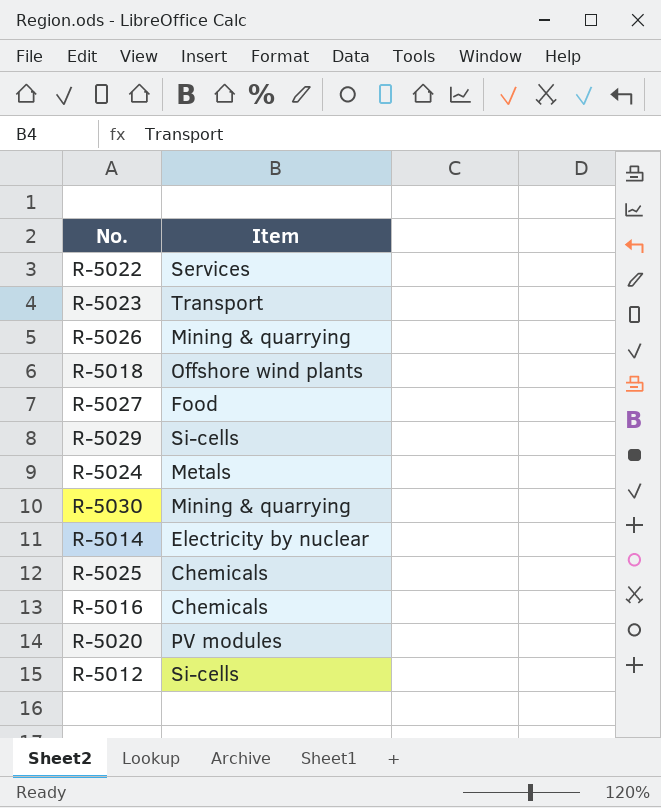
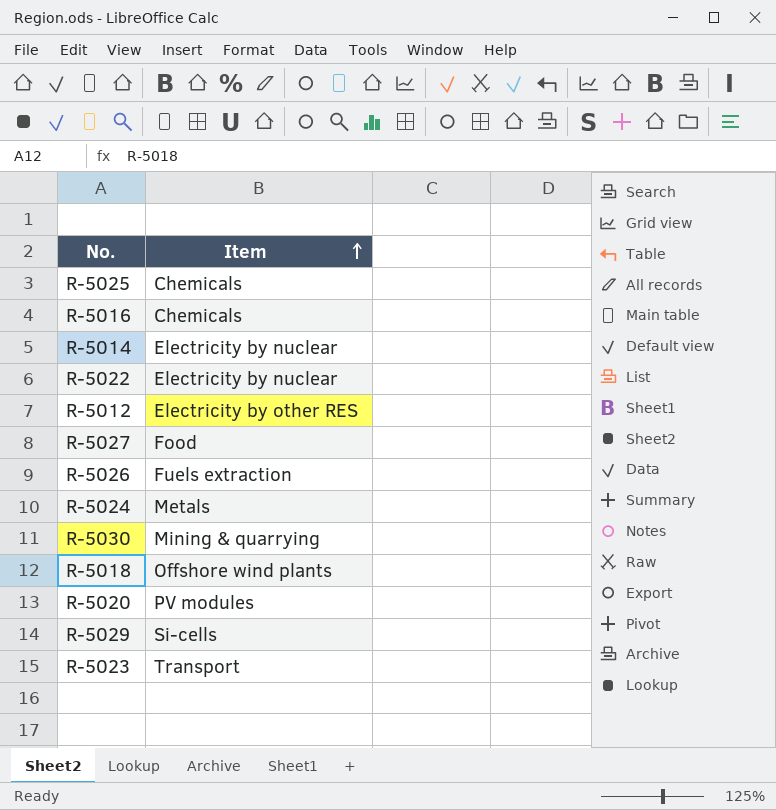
row order: none -> Item ascending
R-5022 | Item: Services -> Electricity by nuclear
R-5012 | Item: Si-cells -> Electricity by other RES
R-5026 | Item: Mining & quarrying -> Fuels extraction

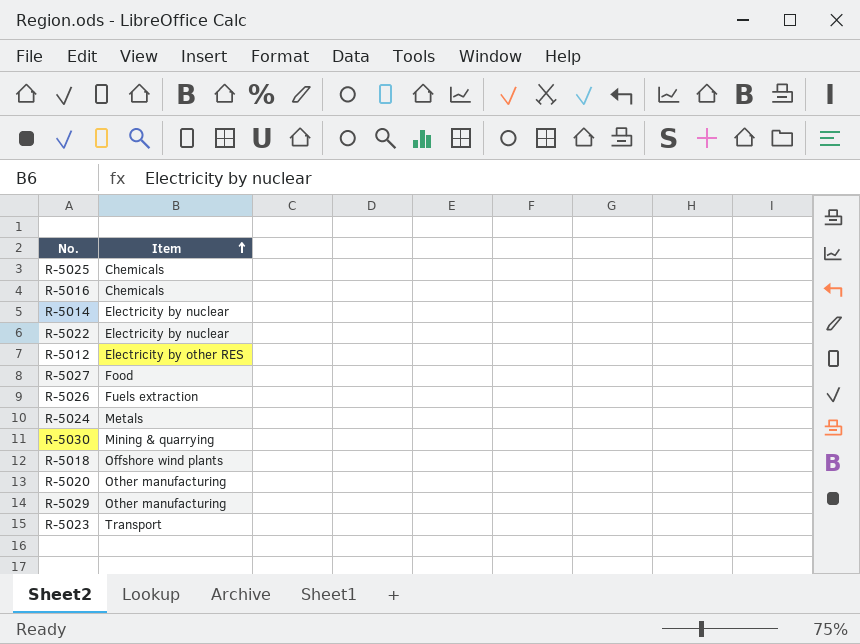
R-5020 | Item: PV modules -> Other manufacturing
R-5029 | Item: Si-cells -> Other manufacturing

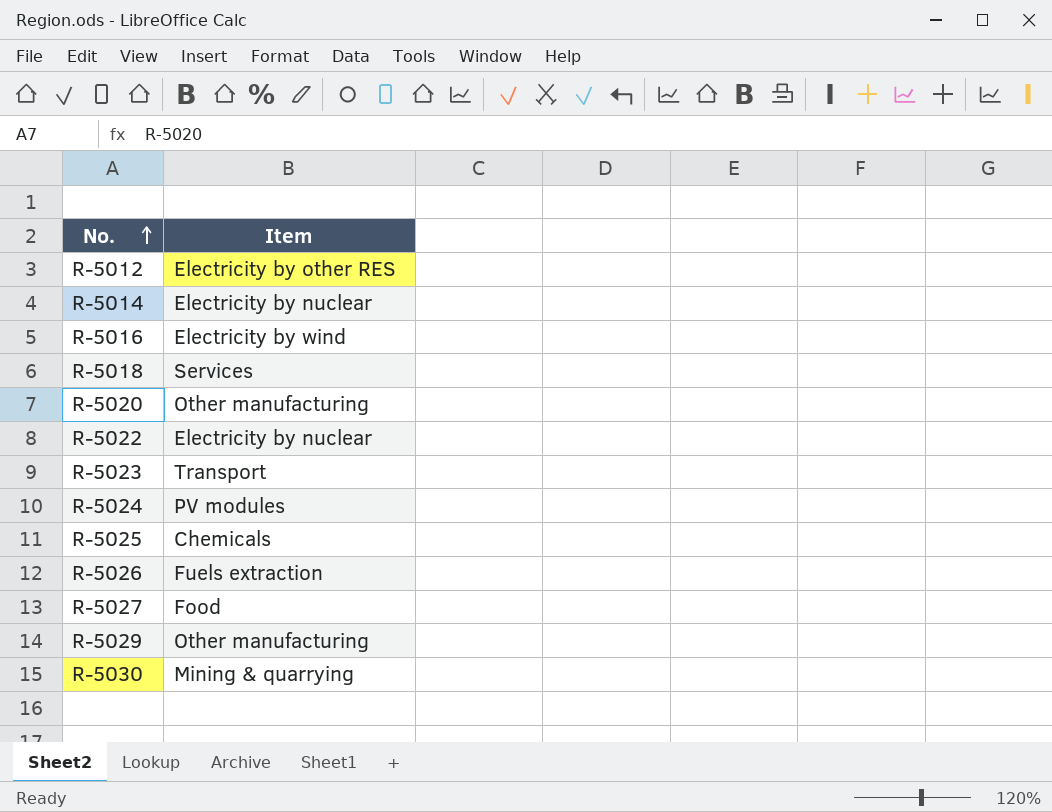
row order: Item ascending -> No. ascending
R-5016 | Item: Chemicals -> Electricity by wind
R-5018 | Item: Offshore wind plants -> Services
R-5024 | Item: Metals -> PV modules

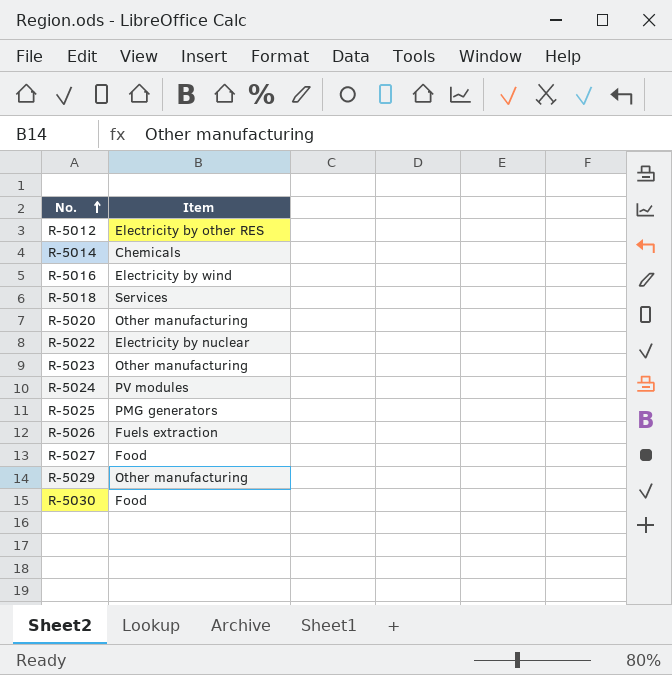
R-5014 | Item: Electricity by nuclear -> Chemicals
R-5023 | Item: Transport -> Other manufacturing
R-5025 | Item: Chemicals -> PMG generators
R-5030 | Item: Mining & quarrying -> Food

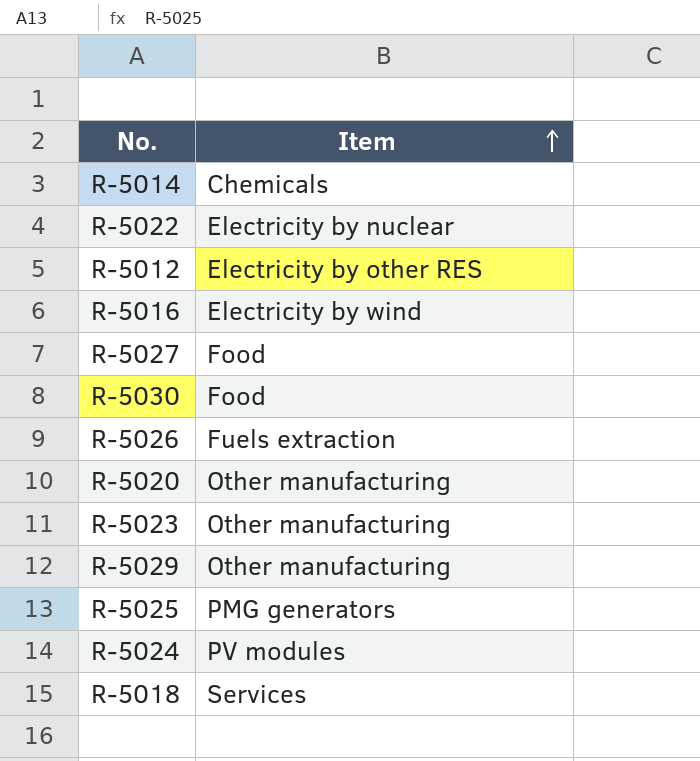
row order: No. ascending -> Item ascending

